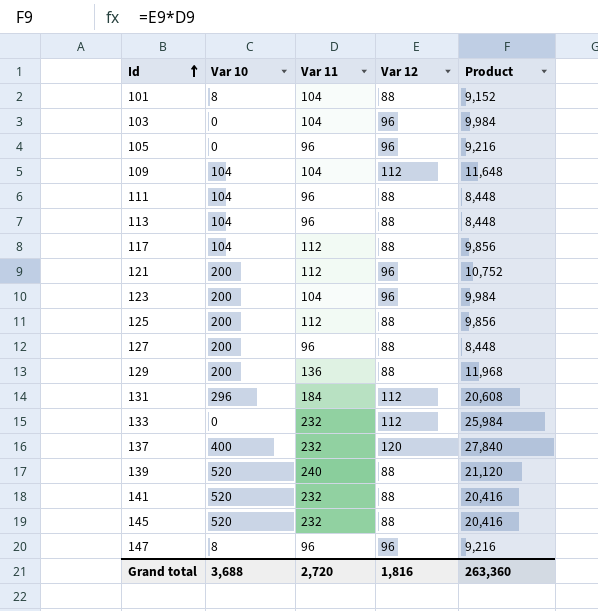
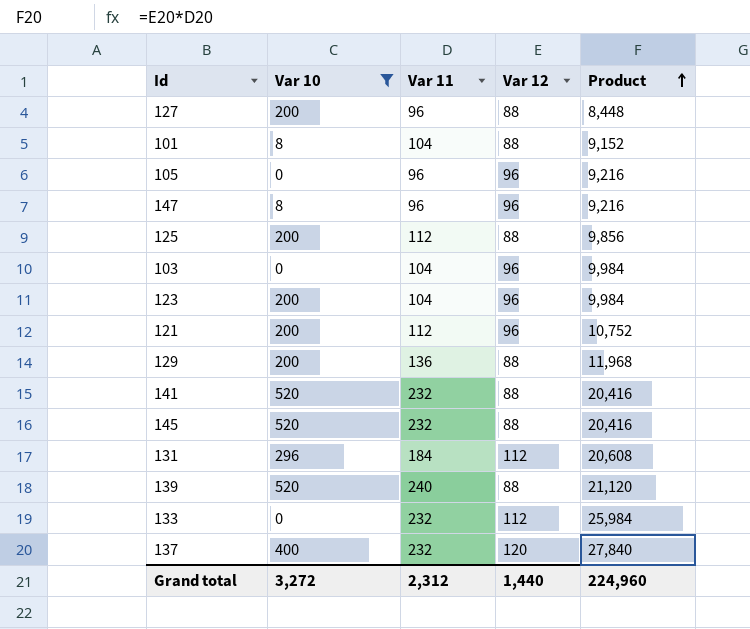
filter: none -> Var 10 != 104
row order: Id ascending -> Product ascending
Grand total | Var 10: 3,688 -> 3,272
Grand total | Var 11: 2,720 -> 2,312
Grand total | Var 12: 1,816 -> 1,440
Grand total | Product: 263,360 -> 224,960

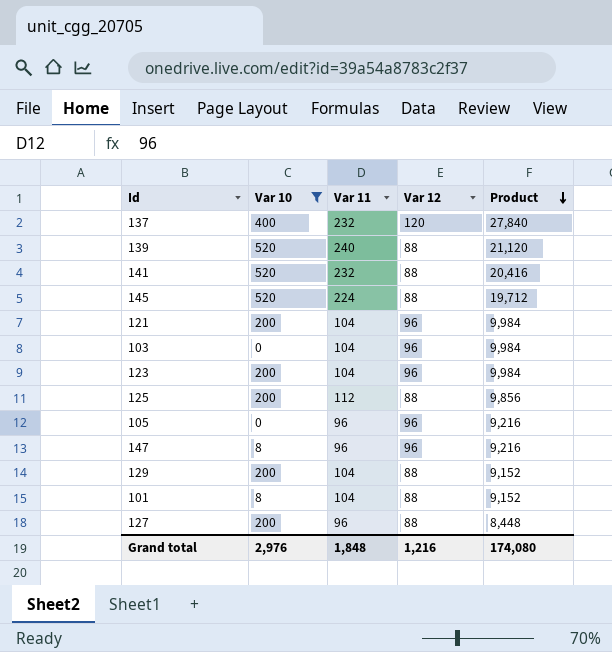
row order: Product ascending -> Product descending
row 131: 296 | 184 | 112 | 20,608 -> none
row 133: 0 | 232 | 112 | 25,984 -> none
145 | Var 11: 232 -> 224
145 | Product: 20,416 -> 19,712
121 | Var 11: 112 -> 104
121 | Product: 10,752 -> 9,984
129 | Var 11: 136 -> 104
129 | Product: 11,968 -> 9,152
Grand total | Var 10: 3,272 -> 2,976
Grand total | Var 11: 2,312 -> 1,848
Grand total | Var 12: 1,440 -> 1,216
Grand total | Product: 224,960 -> 174,080

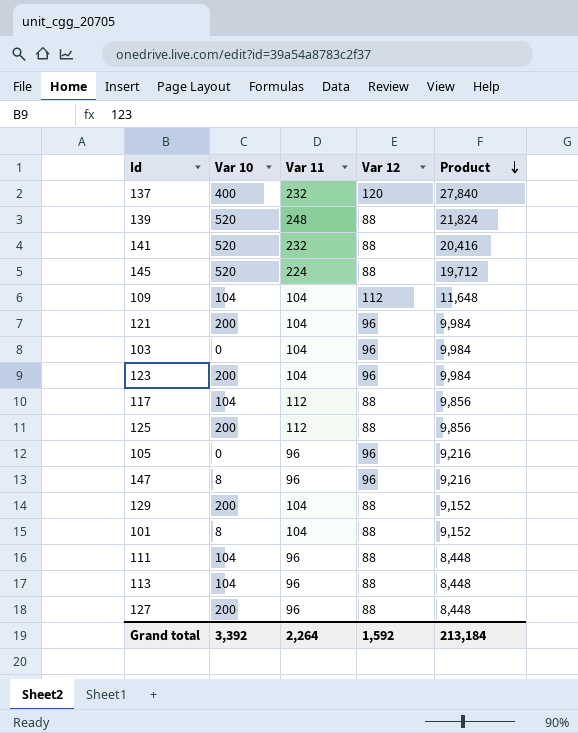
filter: Var 10 != 104 -> none
139 | Var 11: 240 -> 248
139 | Product: 21,120 -> 21,824
Grand total | Var 10: 2,976 -> 3,392
Grand total | Var 11: 1,848 -> 2,264
Grand total | Var 12: 1,216 -> 1,592
Grand total | Product: 174,080 -> 213,184

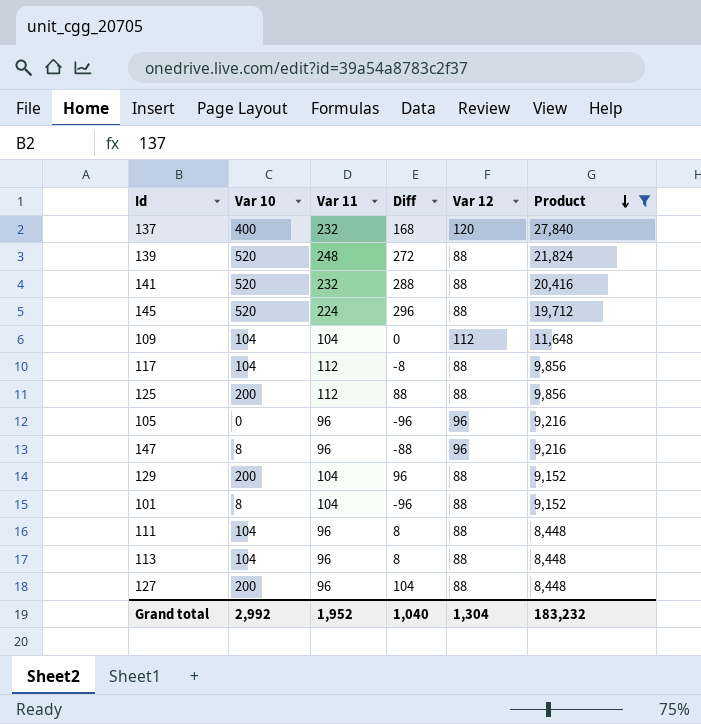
filter: none -> Product != 9,984
column Diff | formula: none -> [Var 10] - [Var 11]
Grand total | Var 10: 3,392 -> 2,992
Grand total | Var 11: 2,264 -> 1,952
Grand total | Var 12: 1,592 -> 1,304
Grand total | Product: 213,184 -> 183,232

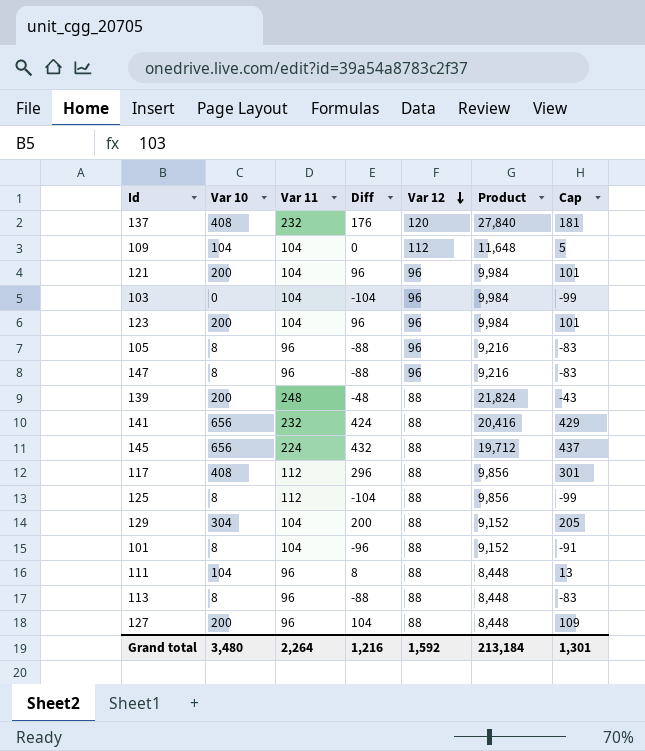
filter: Product != 9,984 -> none
row order: Product descending -> Var 12 descending
column Cap | formula: none -> [Diff] + 5
137 | Var 10: 400 -> 408
137 | Diff: 168 -> 176
105 | Var 10: 0 -> 8
105 | Diff: -96 -> -88
139 | Var 10: 520 -> 200
139 | Diff: 272 -> -48
141 | Var 10: 520 -> 656
141 | Diff: 288 -> 424
145 | Var 10: 520 -> 656
145 | Diff: 296 -> 432
117 | Var 10: 104 -> 408
117 | Diff: -8 -> 296
125 | Var 10: 200 -> 8
125 | Diff: 88 -> -104
129 | Var 10: 200 -> 304
129 | Diff: 96 -> 200
113 | Var 10: 104 -> 8
113 | Diff: 8 -> -88
Grand total | Var 10: 2,992 -> 3,480
Grand total | Var 11: 1,952 -> 2,264
Grand total | Diff: 1,040 -> 1,216
Grand total | Var 12: 1,304 -> 1,592
Grand total | Product: 183,232 -> 213,184

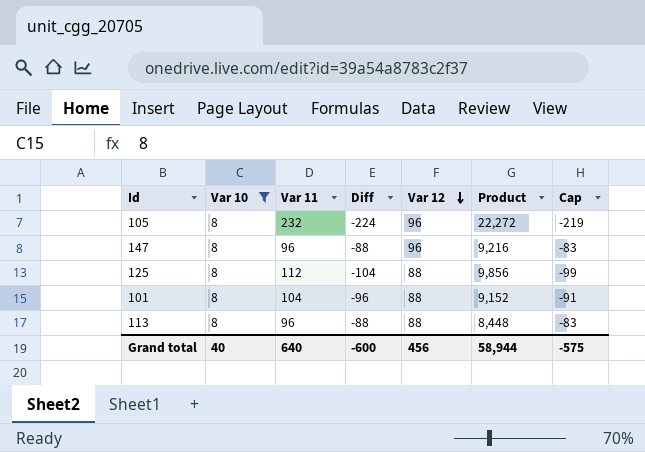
filter: none -> Var 10 = 8
105 | Var 11: 96 -> 232
105 | Diff: -88 -> -224
105 | Product: 9,216 -> 22,272
105 | Cap: -83 -> -219
Grand total | Var 10: 3,480 -> 40
Grand total | Var 11: 2,264 -> 640
Grand total | Diff: 1,216 -> -600
Grand total | Var 12: 1,592 -> 456
Grand total | Product: 213,184 -> 58,944
Grand total | Cap: 1,301 -> -575

